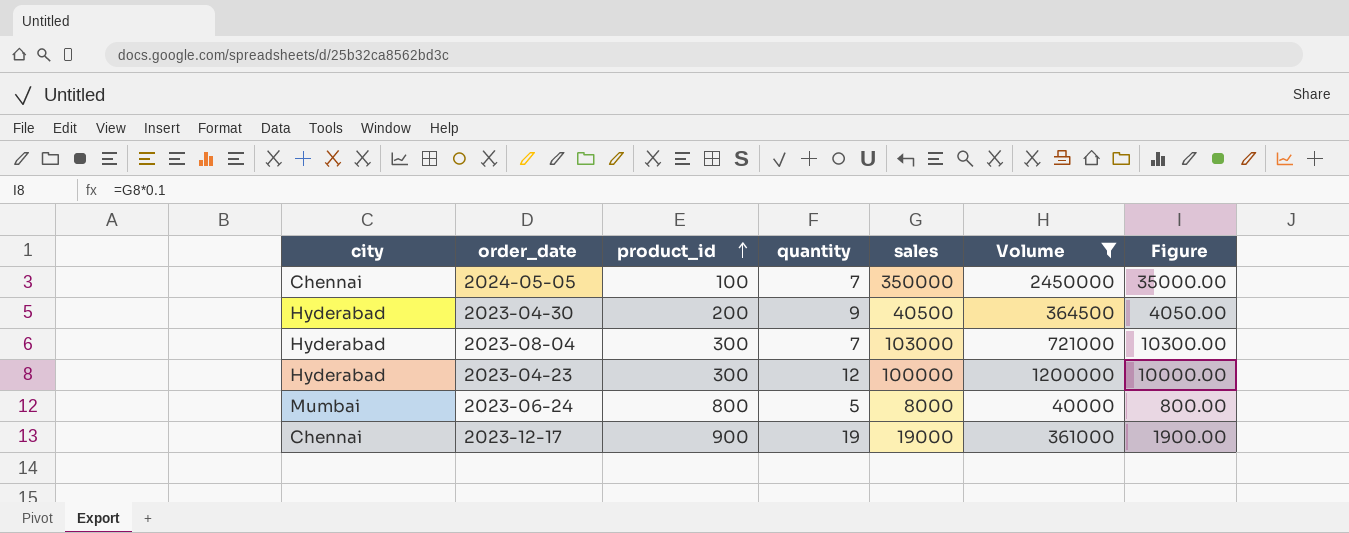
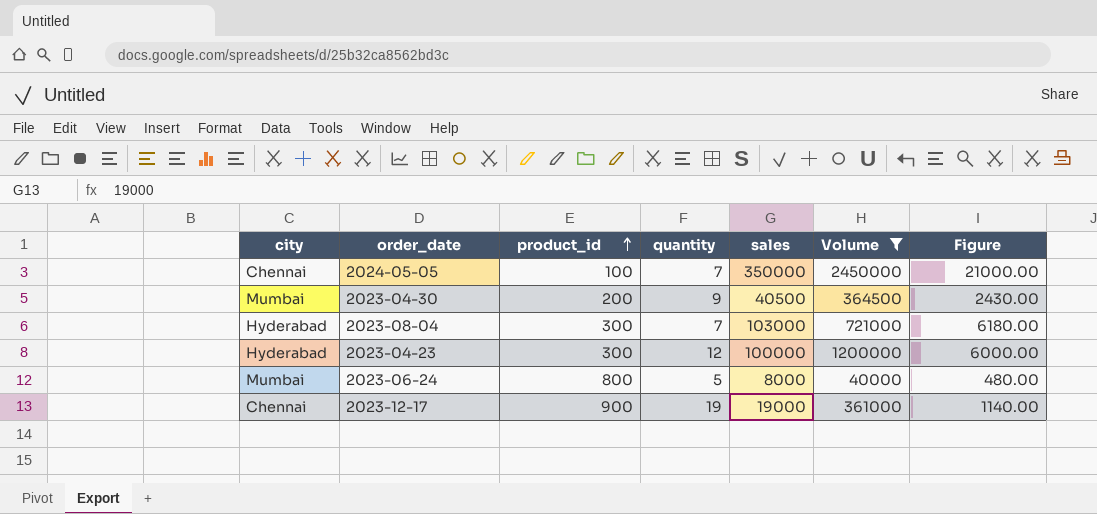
column Figure | formula: [sales] * 0.1 -> [sales] * 0.06
2023-04-30 | city: Hyderabad -> Mumbai

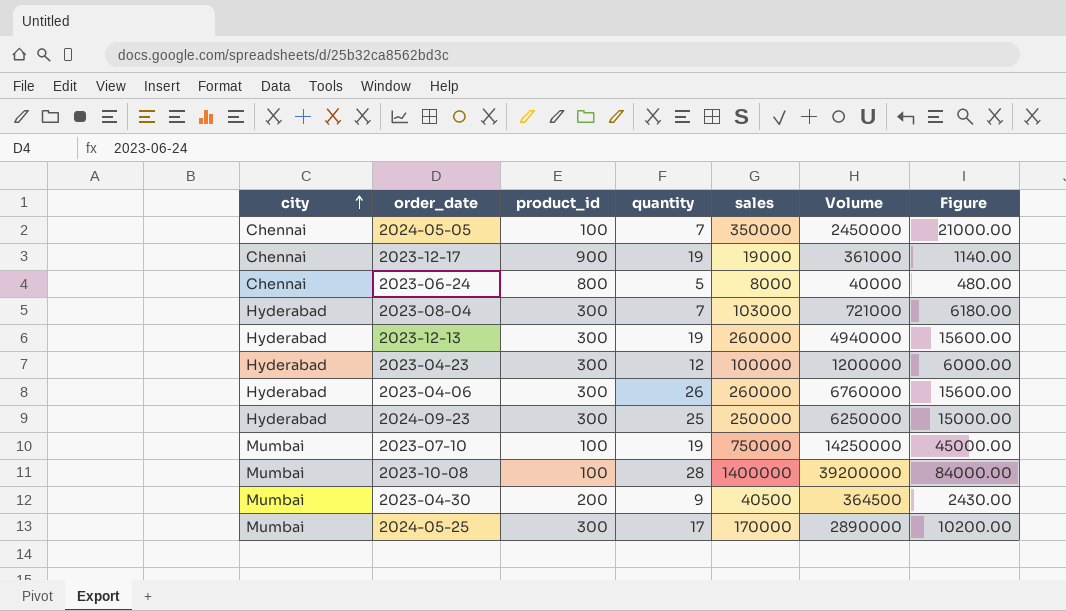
filter: Volume <= 2450000 -> none
row order: product_id ascending -> city ascending
2023-06-24 | city: Mumbai -> Chennai

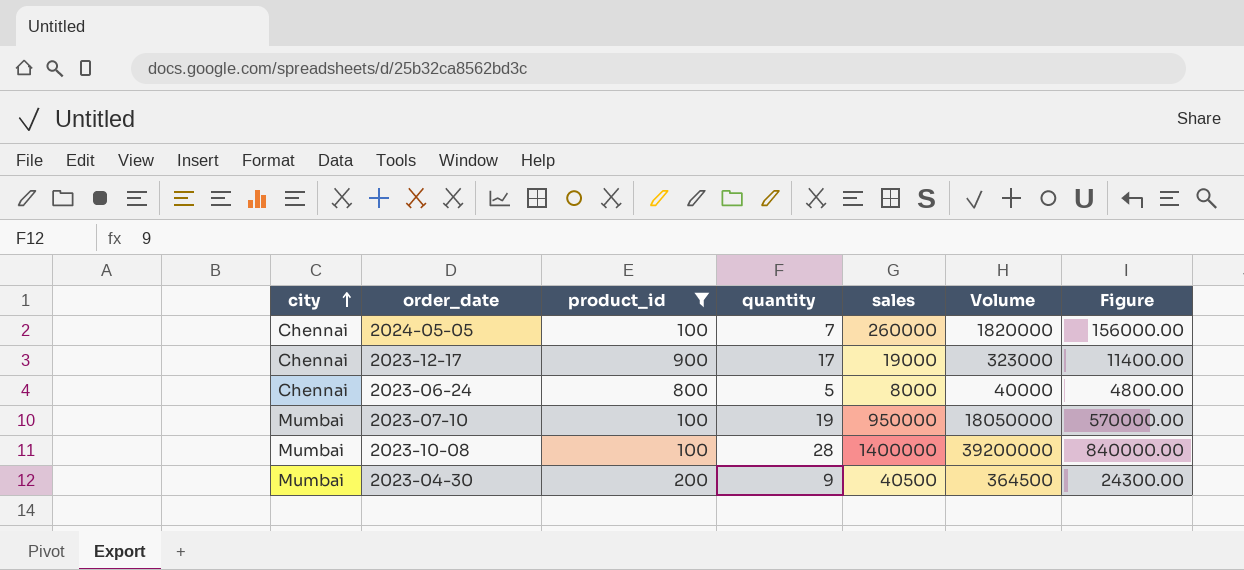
filter: none -> product_id != 300
column Figure | formula: [sales] * 0.06 -> [sales] * 0.6
2024-05-05 | sales: 350000 -> 260000
2024-05-05 | Volume: 2450000 -> 1820000
2023-12-17 | quantity: 19 -> 17
2023-12-17 | Volume: 361000 -> 323000
2023-07-10 | sales: 750000 -> 950000
2023-07-10 | Volume: 14250000 -> 18050000

